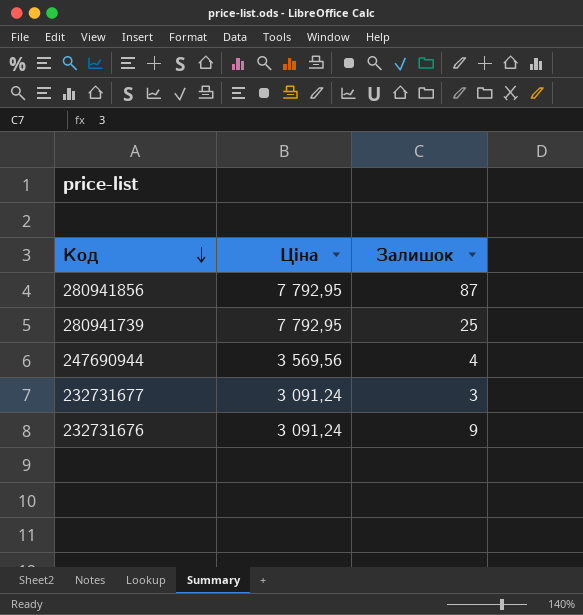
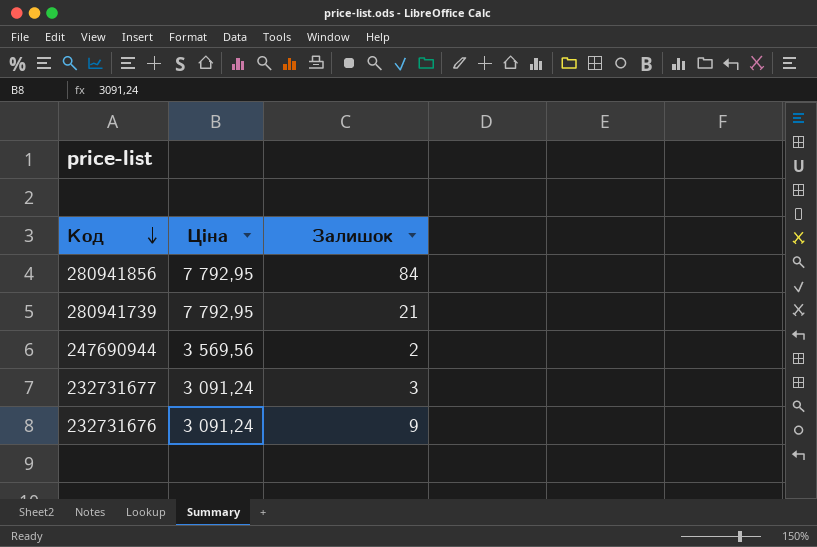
280941856 | Залишок: 87 -> 84
280941739 | Залишок: 25 -> 21
247690944 | Залишок: 4 -> 2

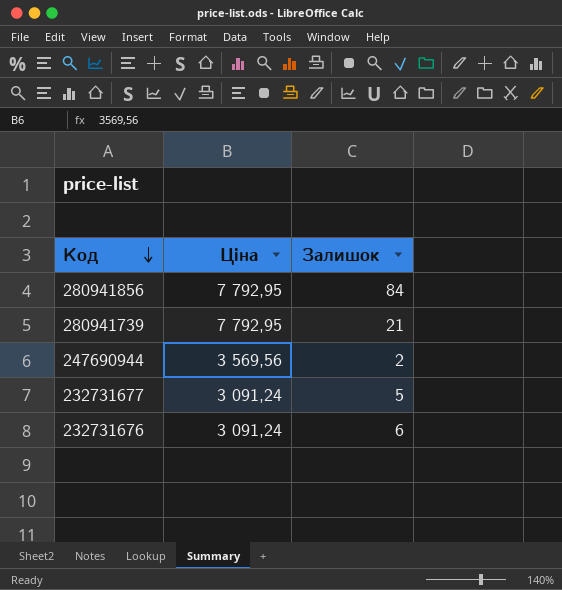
232731677 | Залишок: 3 -> 5
232731676 | Залишок: 9 -> 6

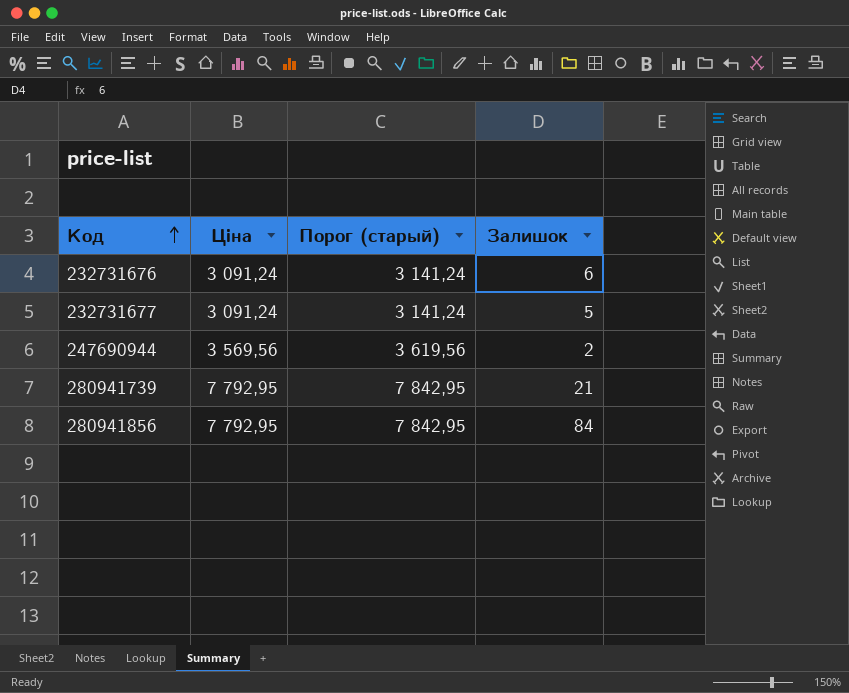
row order: Код descending -> Код ascending
column Порог (старый) | formula: none -> [Ціна] + 50

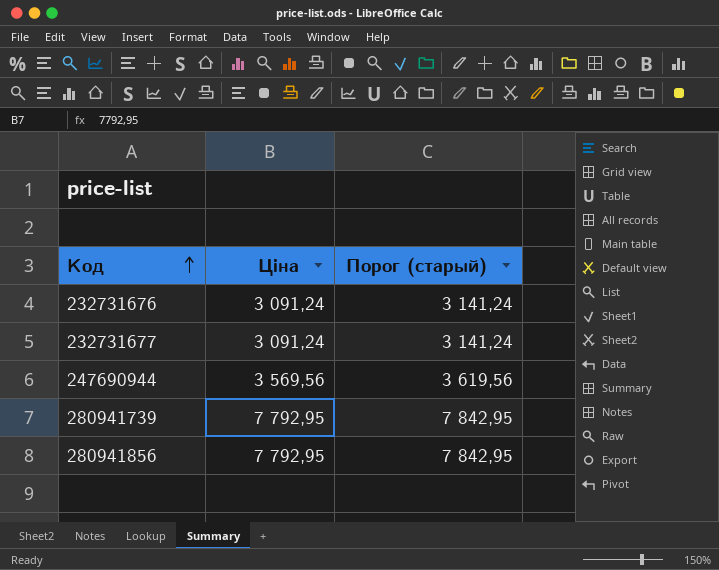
column Залишок | position: 4 -> none

